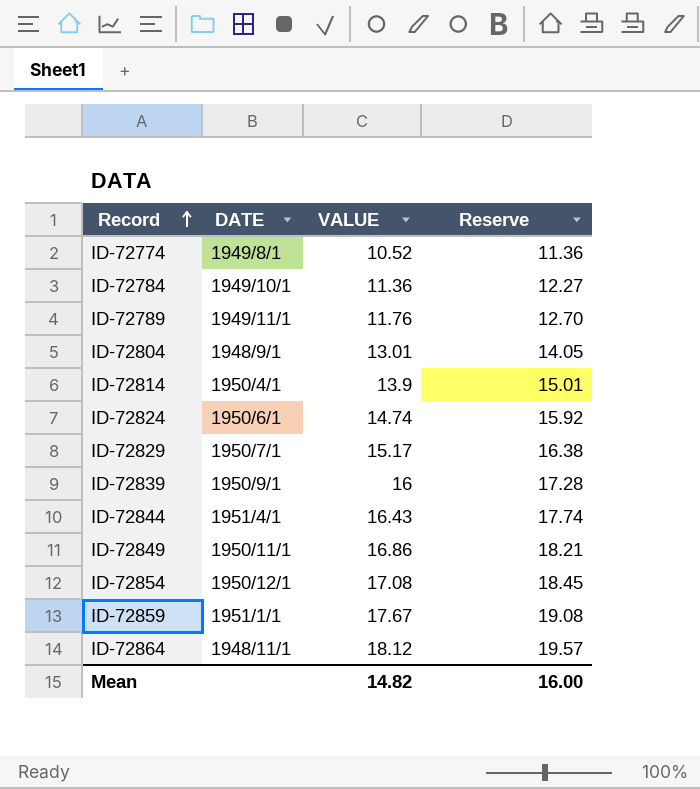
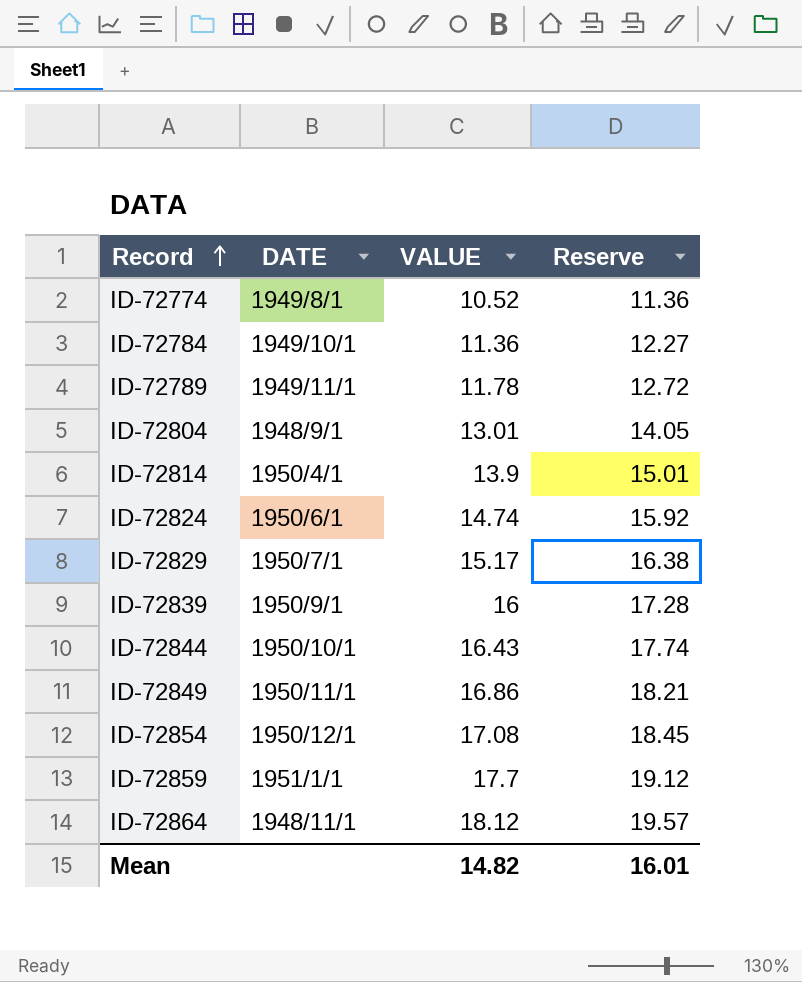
ID-72789 | VALUE: 11.76 -> 11.78
ID-72789 | Reserve: 12.70 -> 12.72
ID-72844 | DATE: 1951/4/1 -> 1950/10/1
ID-72859 | VALUE: 17.67 -> 17.7
ID-72859 | Reserve: 19.08 -> 19.12
Mean | Reserve: 16.00 -> 16.01

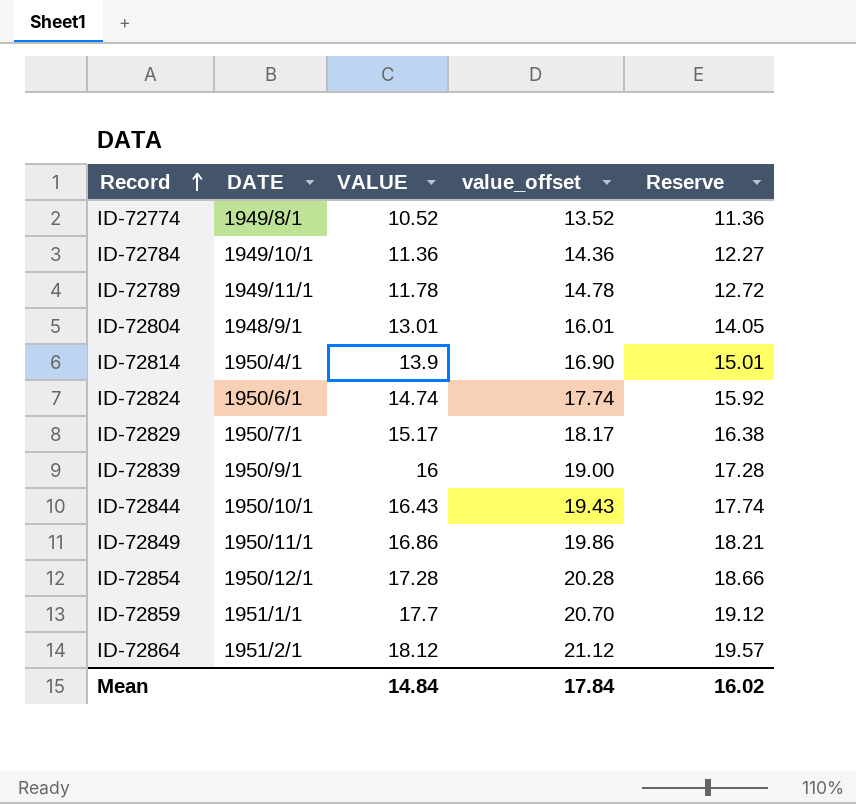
column value_offset | formula: none -> [VALUE] + 3
ID-72854 | VALUE: 17.08 -> 17.28
ID-72854 | Reserve: 18.45 -> 18.66
ID-72864 | DATE: 1948/11/1 -> 1951/2/1
Mean | VALUE: 14.82 -> 14.84
Mean | Reserve: 16.01 -> 16.02

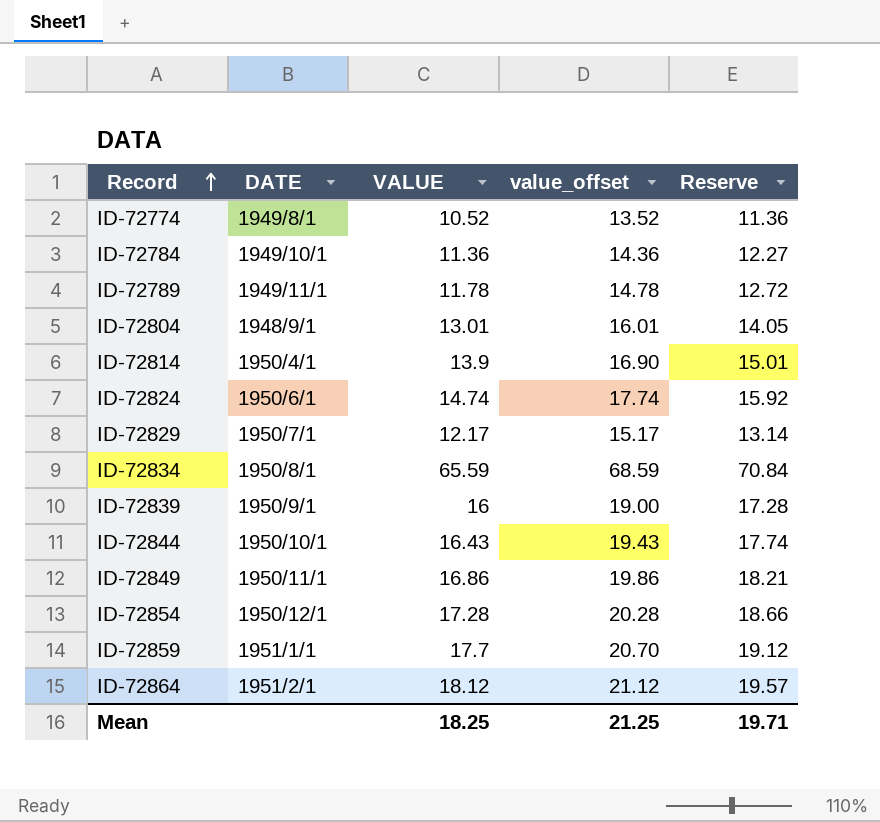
ID-72829 | VALUE: 15.17 -> 12.17
ID-72829 | value_offset: 18.17 -> 15.17
ID-72829 | Reserve: 16.38 -> 13.14
row ID-72834: none -> 1950/8/1 | 65.59 | 68.59 | 70.84
Mean | VALUE: 14.84 -> 18.25
Mean | value_offset: 17.84 -> 21.25
Mean | Reserve: 16.02 -> 19.71

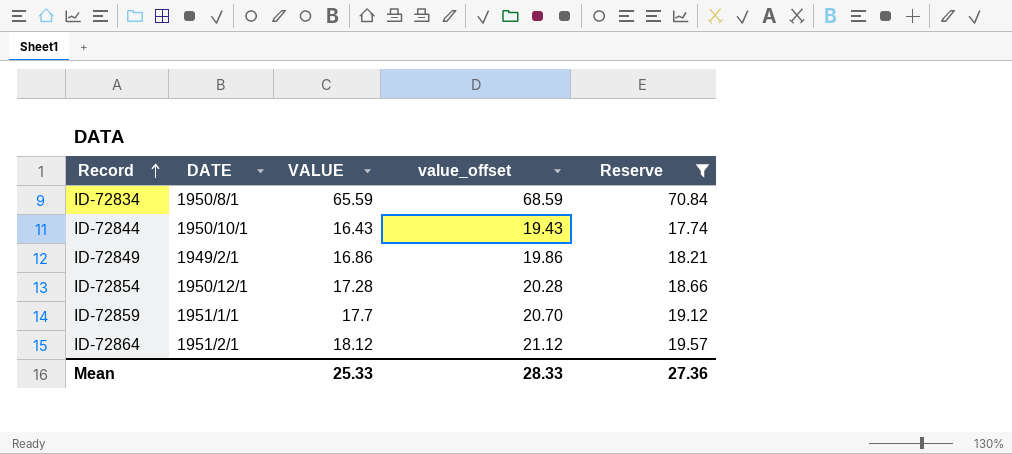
filter: none -> Reserve >= 17.74
ID-72849 | DATE: 1950/11/1 -> 1949/2/1
Mean | VALUE: 18.25 -> 25.33
Mean | value_offset: 21.25 -> 28.33
Mean | Reserve: 19.71 -> 27.36

